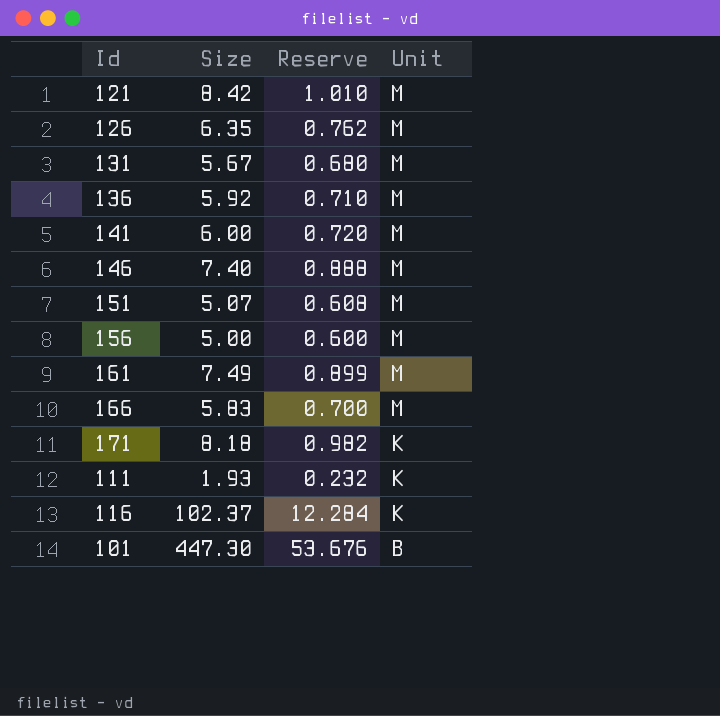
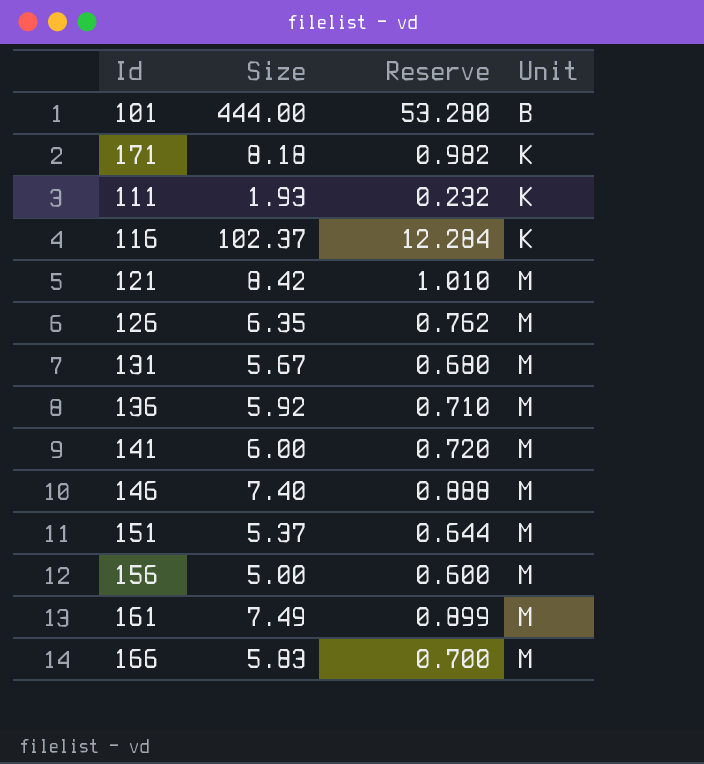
row order: Unit descending -> Unit ascending
101 | Size: 447.30 -> 444.00
101 | Reserve: 53.676 -> 53.280
151 | Size: 5.07 -> 5.37
151 | Reserve: 0.608 -> 0.644

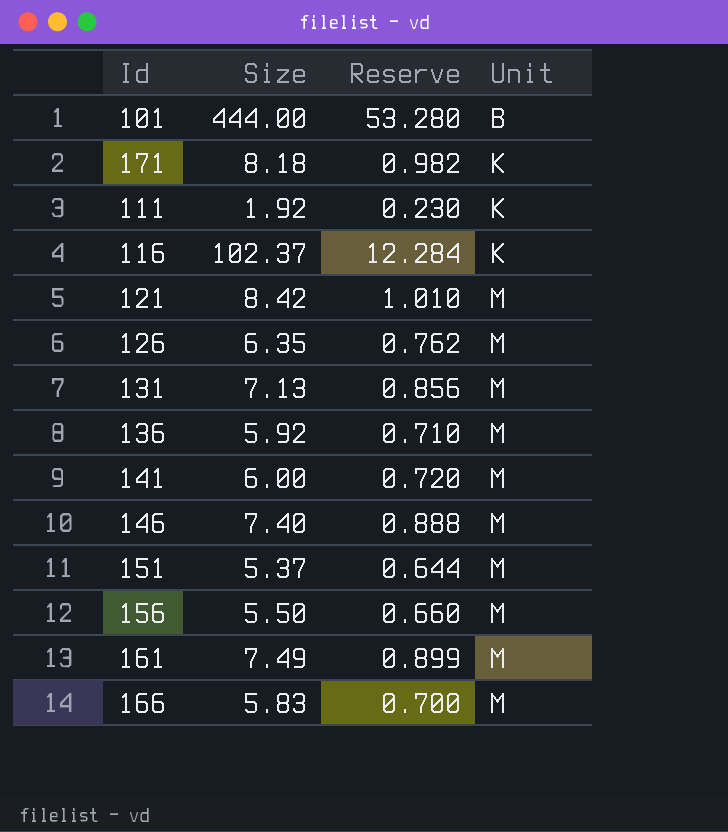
111 | Size: 1.93 -> 1.92
111 | Reserve: 0.232 -> 0.230
131 | Size: 5.67 -> 7.13
131 | Reserve: 0.680 -> 0.856
156 | Size: 5.00 -> 5.50
156 | Reserve: 0.600 -> 0.660

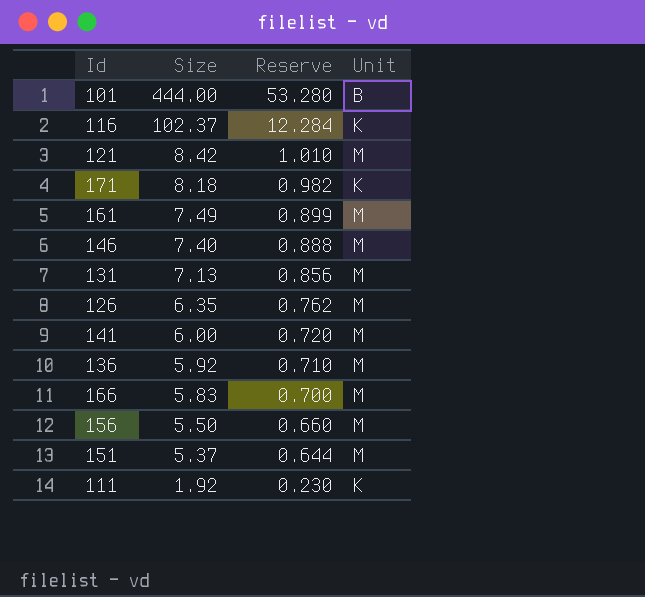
row order: Unit ascending -> Size descending

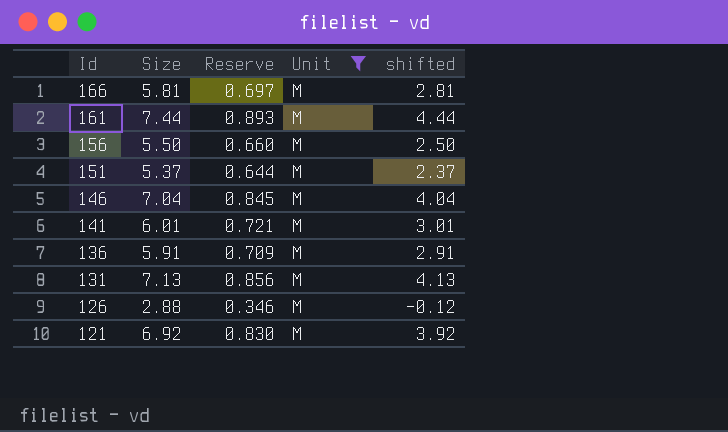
filter: none -> Unit = M
row order: Size descending -> Id descending
column shifted | formula: none -> [Size] - 3
166 | Size: 5.83 -> 5.81
166 | Reserve: 0.700 -> 0.697
161 | Size: 7.49 -> 7.44
161 | Reserve: 0.899 -> 0.893
146 | Size: 7.40 -> 7.04
146 | Reserve: 0.888 -> 0.845
141 | Size: 6.00 -> 6.01
141 | Reserve: 0.720 -> 0.721
136 | Size: 5.92 -> 5.91
136 | Reserve: 0.710 -> 0.709
126 | Size: 6.35 -> 2.88
126 | Reserve: 0.762 -> 0.346
121 | Size: 8.42 -> 6.92
121 | Reserve: 1.010 -> 0.830

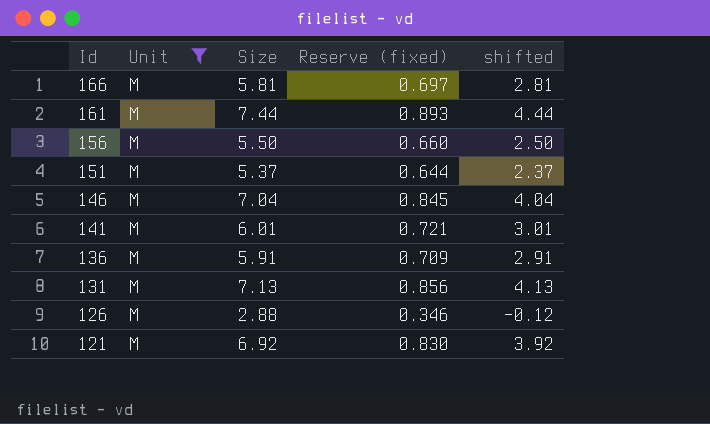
column Unit | position: 4 -> 2
column name: Reserve -> Reserve (fixed)

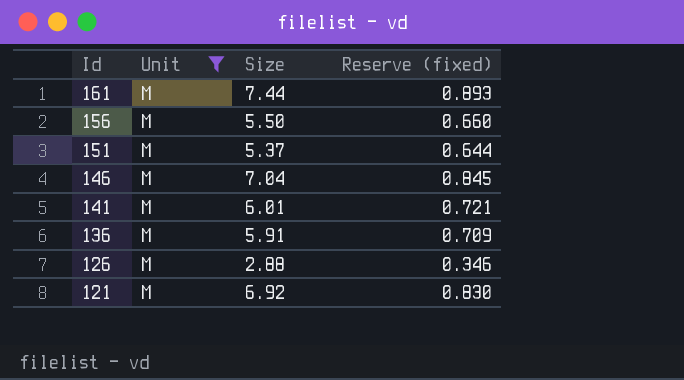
column shifted | formula: [Size] - 3 -> none
row 166: M | 5.81 | 0.697 | 2.81 -> none
row 131: M | 7.13 | 0.856 | 4.13 -> none

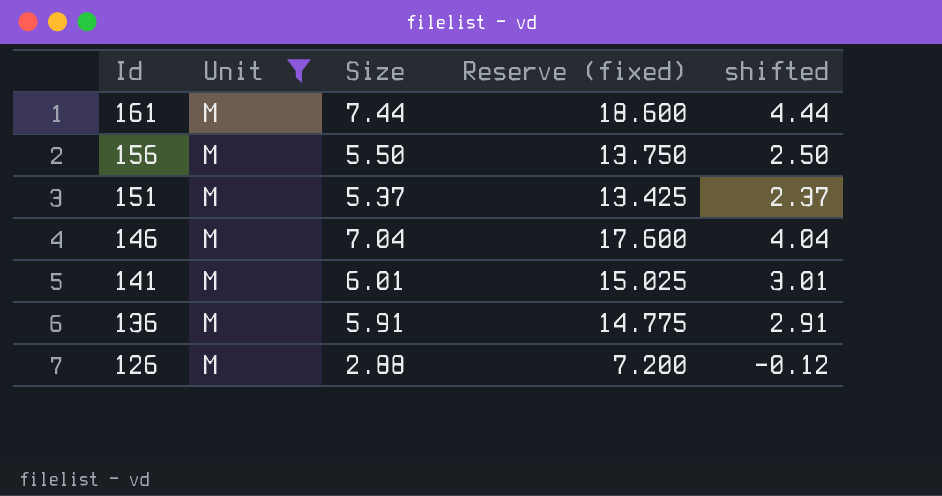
column Reserve (fixed) | formula: [Size] * 0.12 -> [Size] * 2.5
column shifted | formula: none -> [Size] - 3
row 121: M | 6.92 | 0.830 -> none

